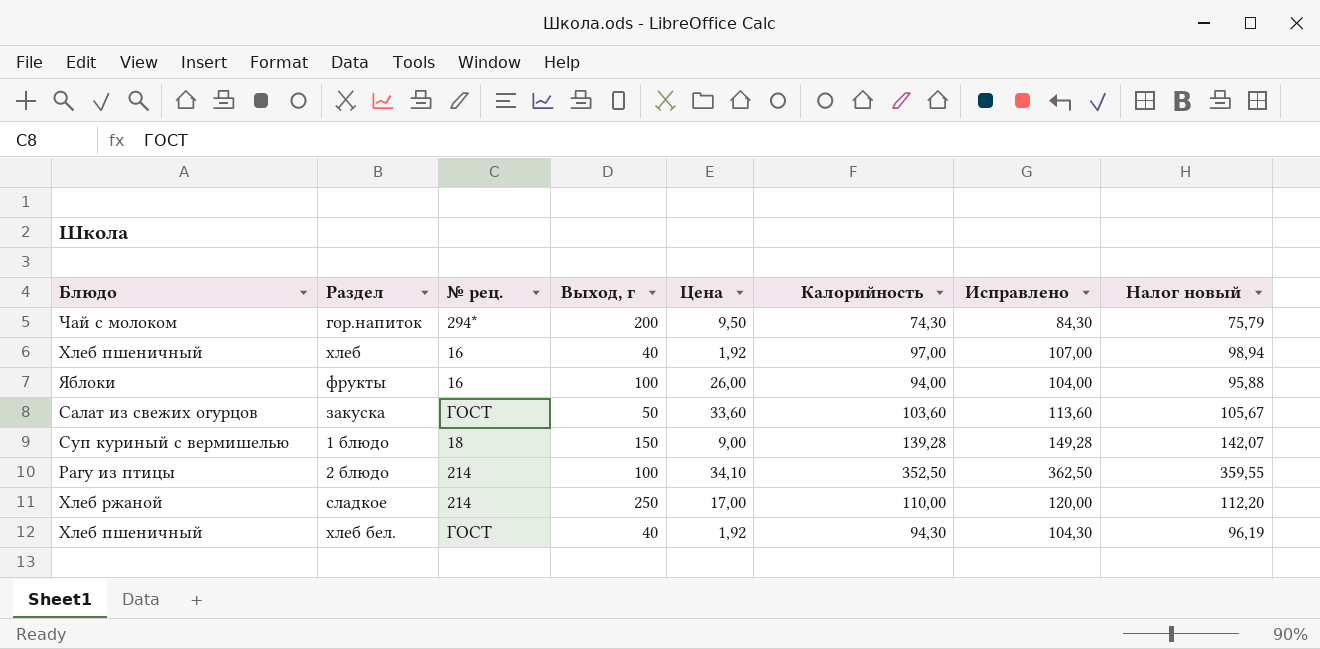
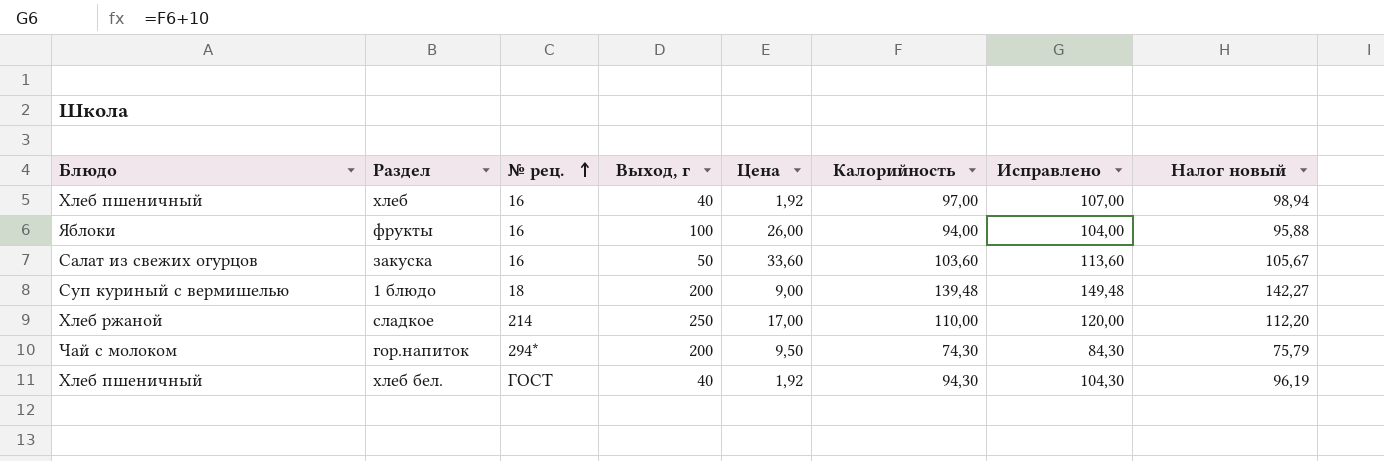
row order: none -> № рец. ascending
row 2 блюдо: Рагу из птицы | 214 | 100 | 34,10 | 352,50 | 362,50 | 359,55 -> none
закуска | № рец.: ГОСТ -> 16
1 блюдо | Выход, г: 150 -> 200
1 блюдо | Калорийность: 139,28 -> 139,48
1 блюдо | Исправлено: 149,28 -> 149,48
1 блюдо | Налог новый: 142,07 -> 142,27

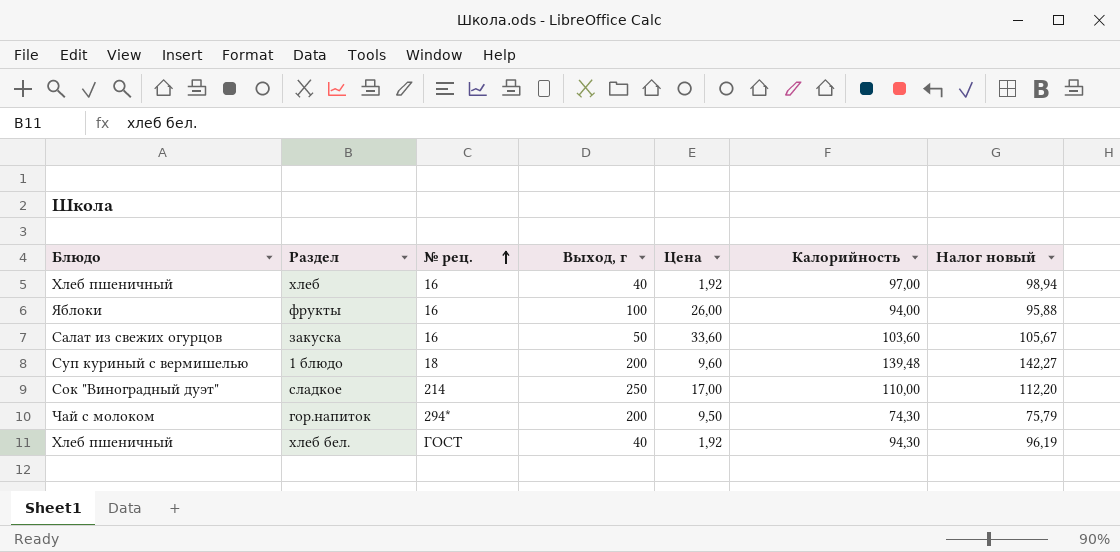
column Исправлено | formula: [Калорийность] + 10 -> none
1 блюдо | Цена: 9,00 -> 9,60
сладкое | Блюдо: Хлеб ржаной -> Сок "Виноградный дуэт"

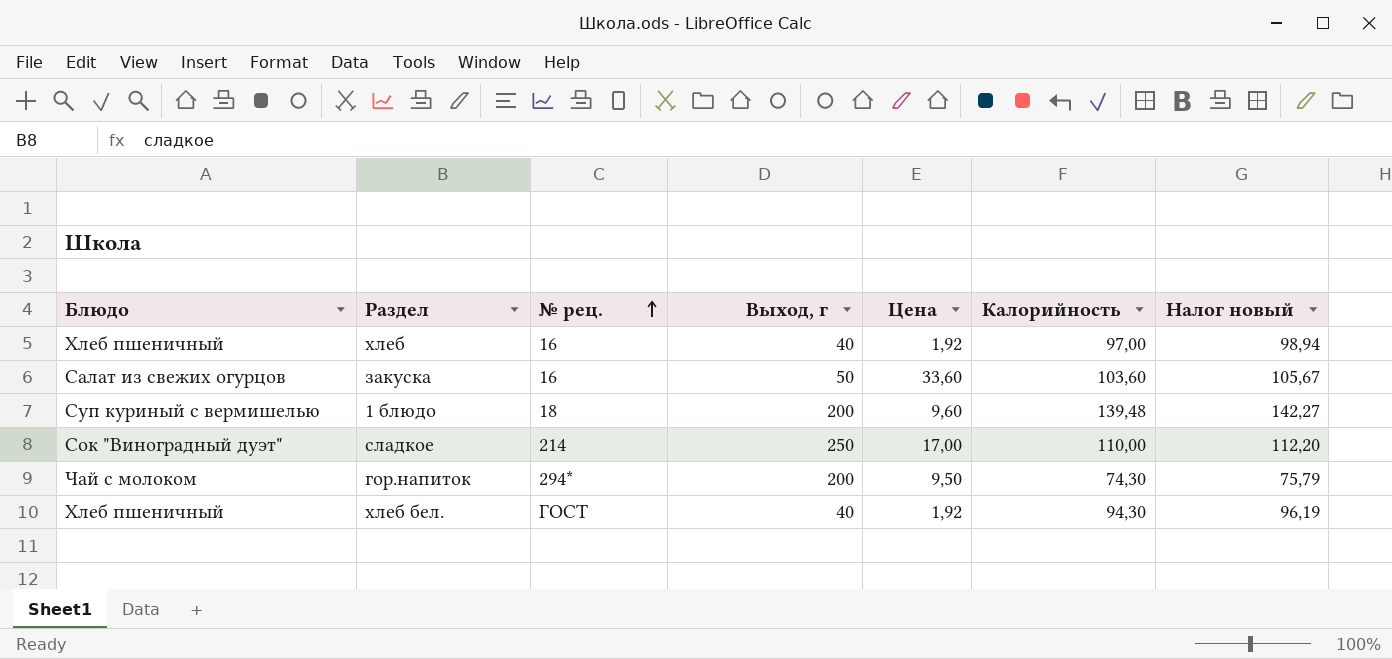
row фрукты: Яблоки | 16 | 100 | 26,00 | 94,00 | 95,88 -> none

